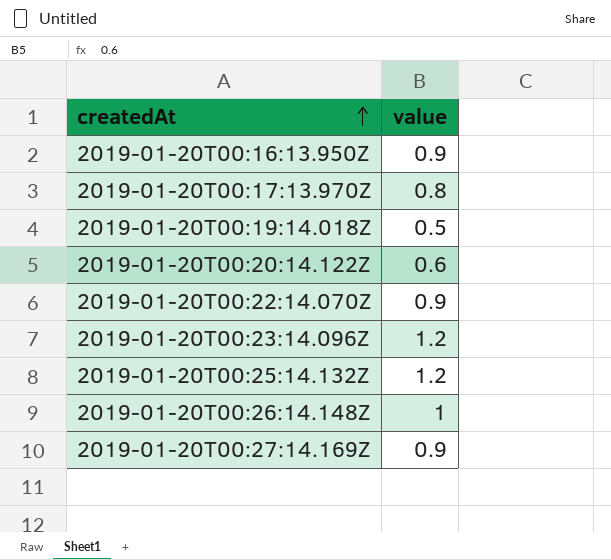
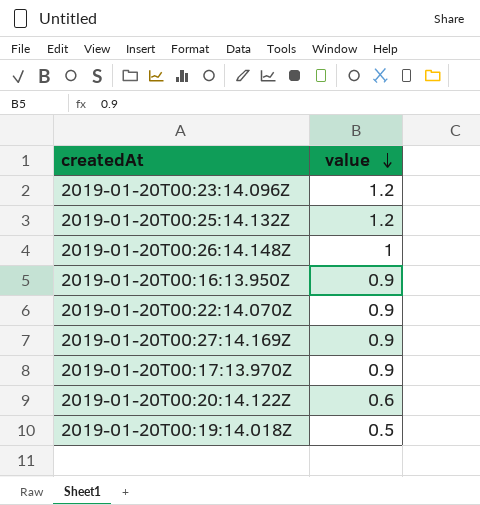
row order: createdAt ascending -> value descending
2019-01-20T00:17:13.970Z | value: 0.8 -> 0.9

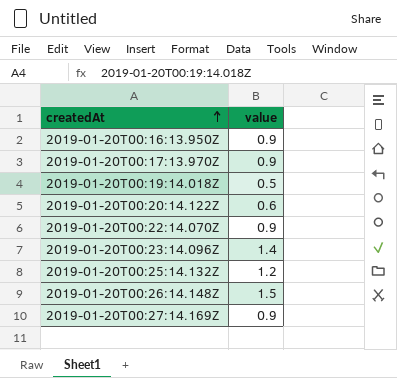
row order: value descending -> createdAt ascending
2019-01-20T00:23:14.096Z | value: 1.2 -> 1.4
2019-01-20T00:26:14.148Z | value: 1 -> 1.5

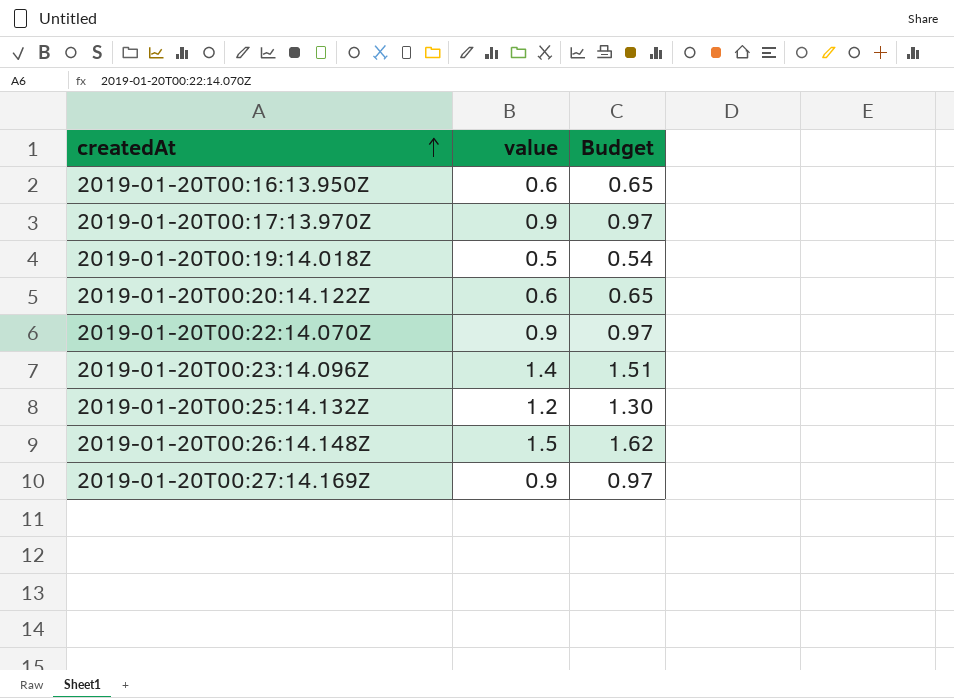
column Budget | formula: none -> [value] * 1.08
2019-01-20T00:16:13.950Z | value: 0.9 -> 0.6

